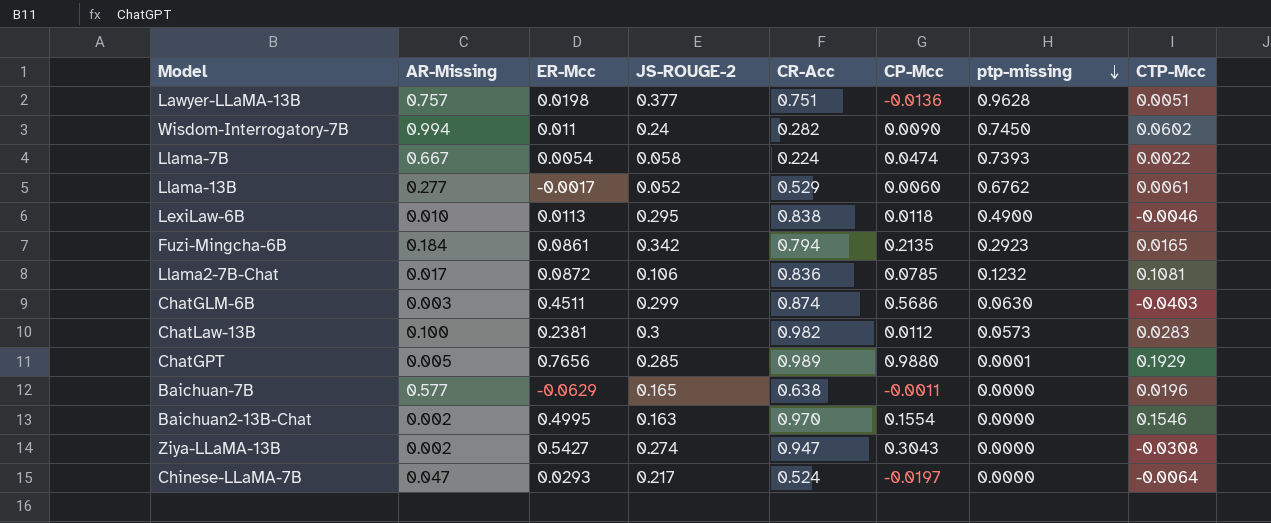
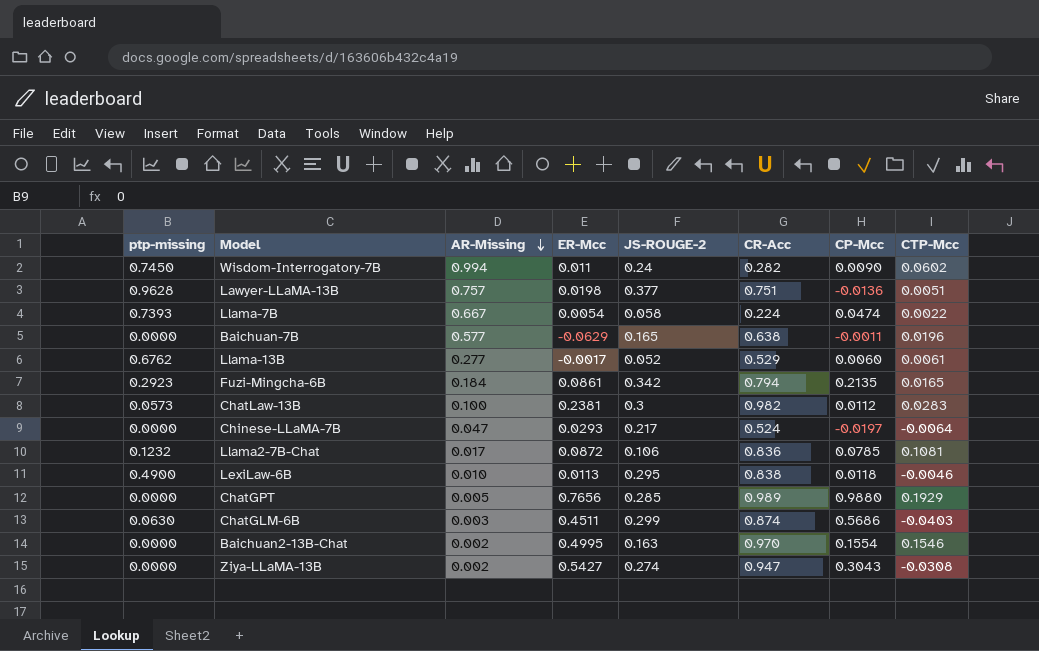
row order: ptp-missing descending -> AR-Missing descending
column ptp-missing | position: 7 -> 1
ChatGPT | ptp-missing: 0.0001 -> 0.0000

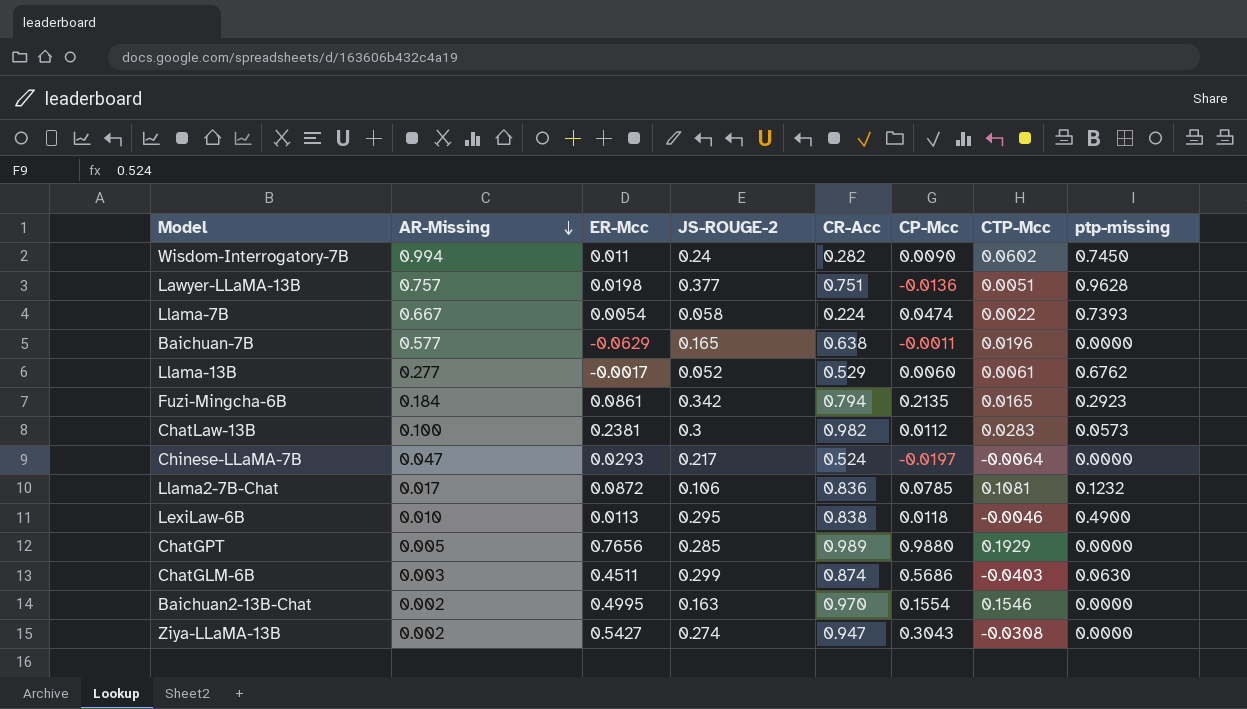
column ptp-missing | position: 1 -> 8

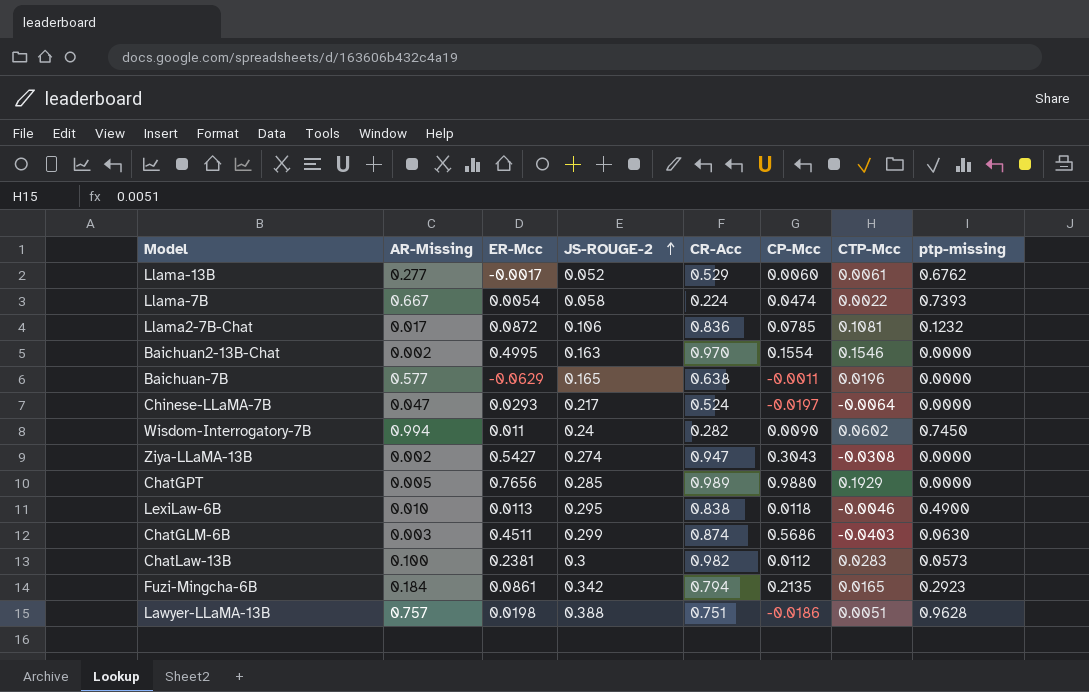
row order: AR-Missing descending -> JS-ROUGE-2 ascending
Lawyer-LLaMA-13B | JS-ROUGE-2: 0.377 -> 0.388
Lawyer-LLaMA-13B | CP-Mcc: -0.0136 -> -0.0186

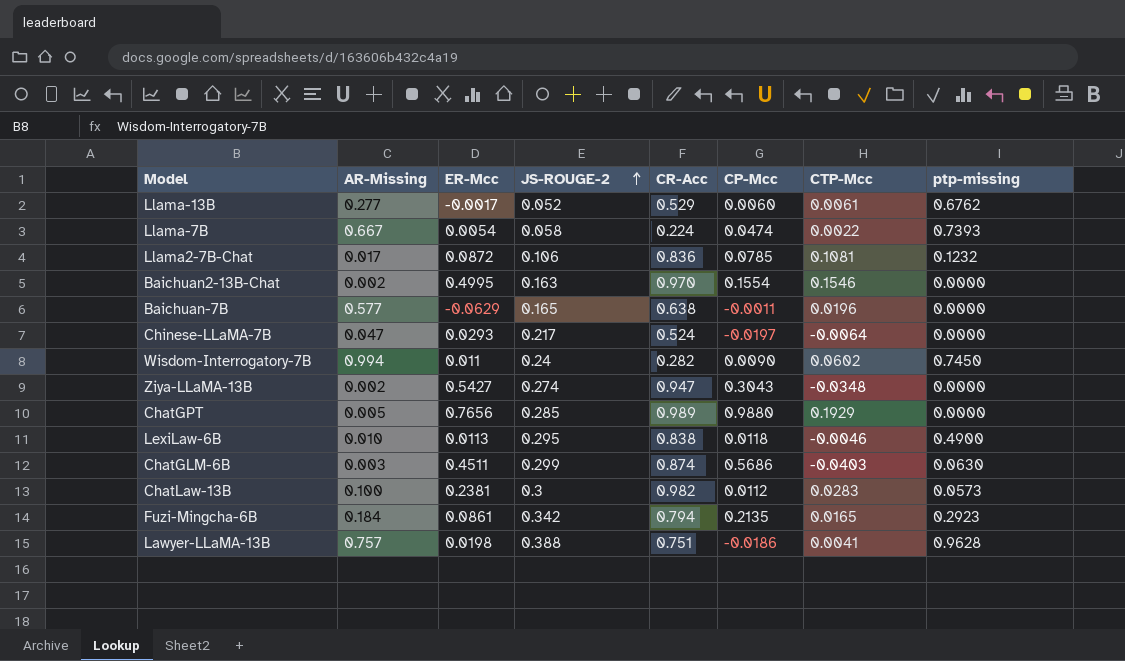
Ziya-LLaMA-13B | CTP-Mcc: -0.0308 -> -0.0348
Lawyer-LLaMA-13B | CTP-Mcc: 0.0051 -> 0.0041

